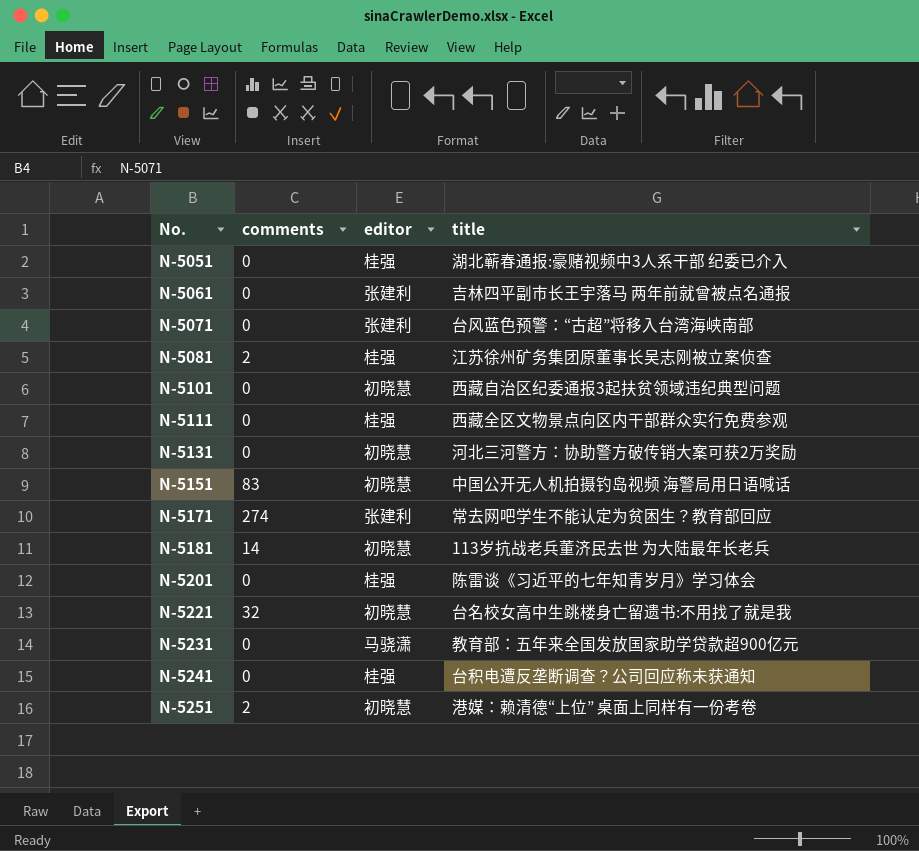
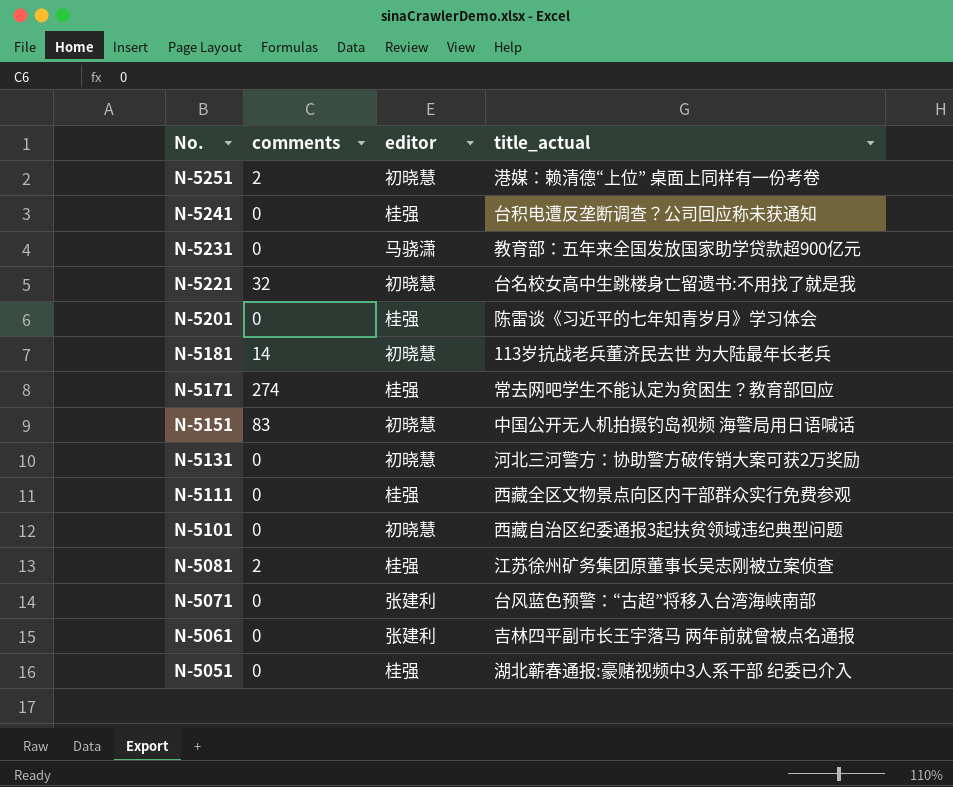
row order: No. ascending -> No. descending
column name: title -> title_actual
N-5171 | editor: 张建利 -> 桂强

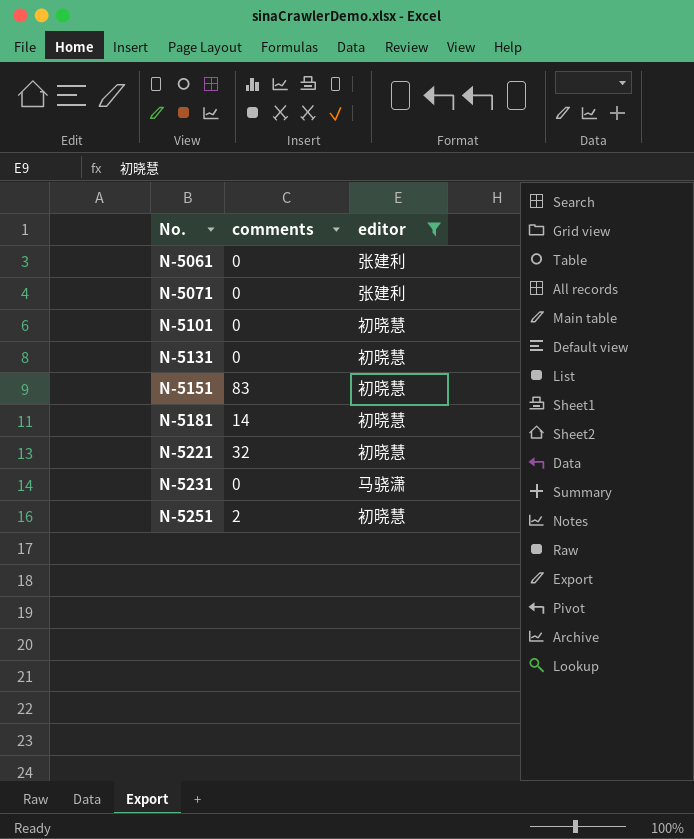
filter: none -> editor != 桂强
row order: No. descending -> No. ascending
column title_actual | position: 4 -> none

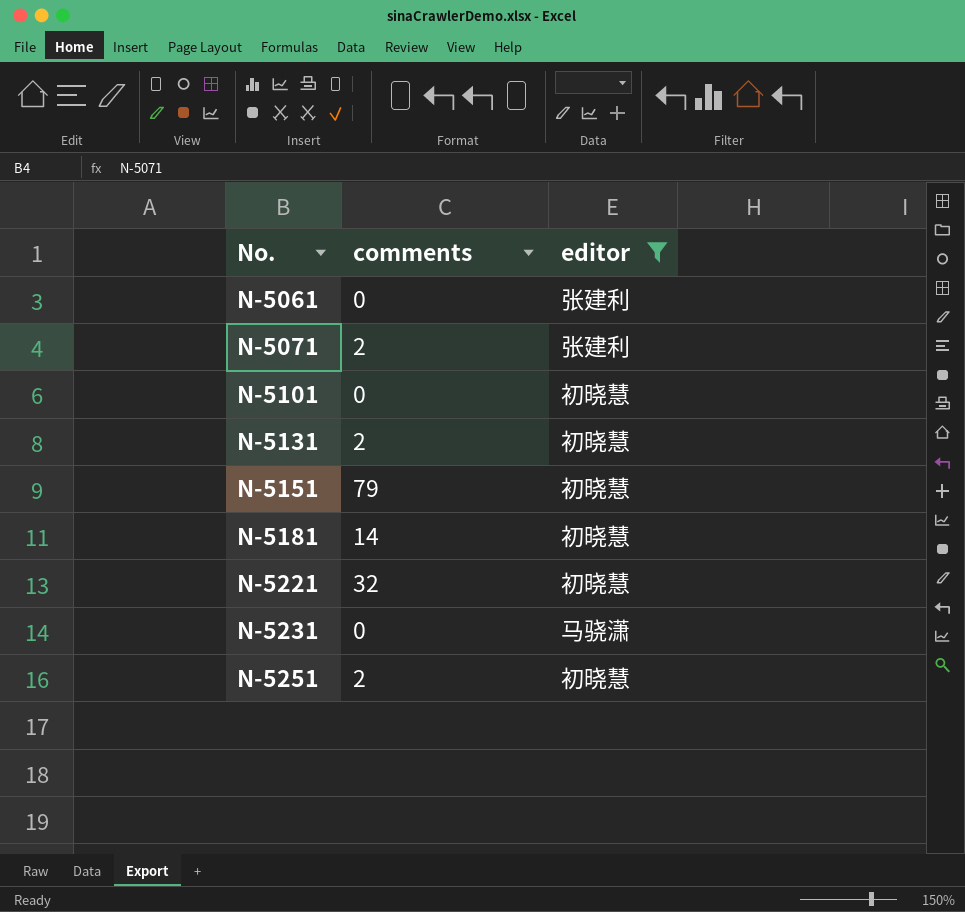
N-5071 | comments: 0 -> 2
N-5131 | comments: 0 -> 2
N-5151 | comments: 83 -> 79

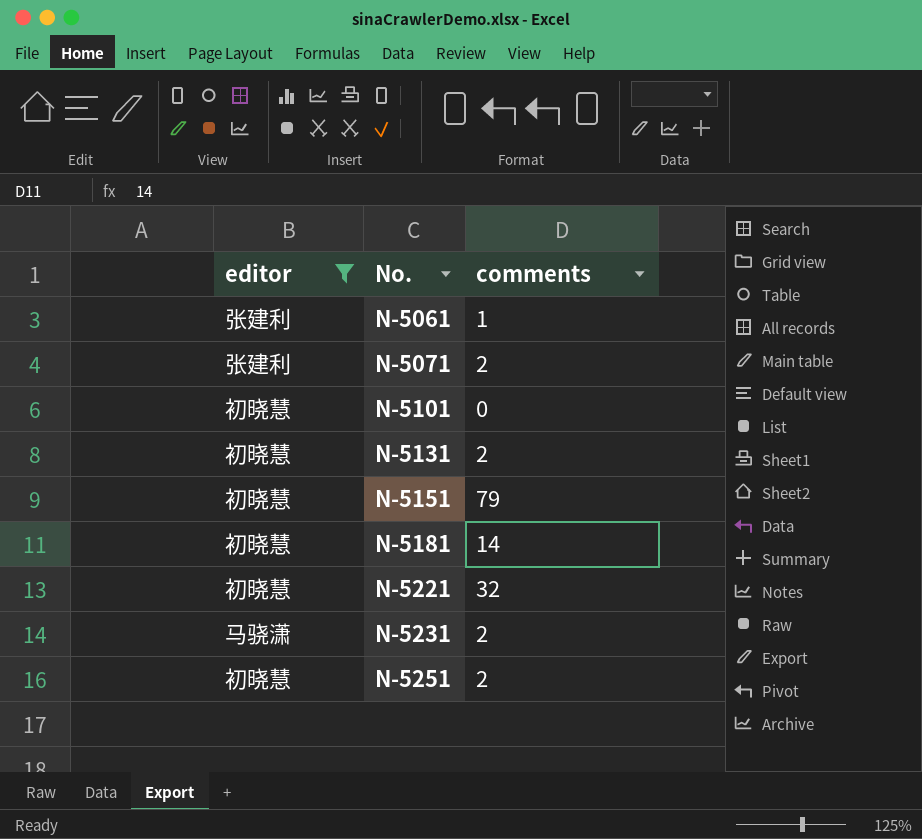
column editor | position: 3 -> 1
N-5061 | comments: 0 -> 1
N-5231 | comments: 0 -> 2

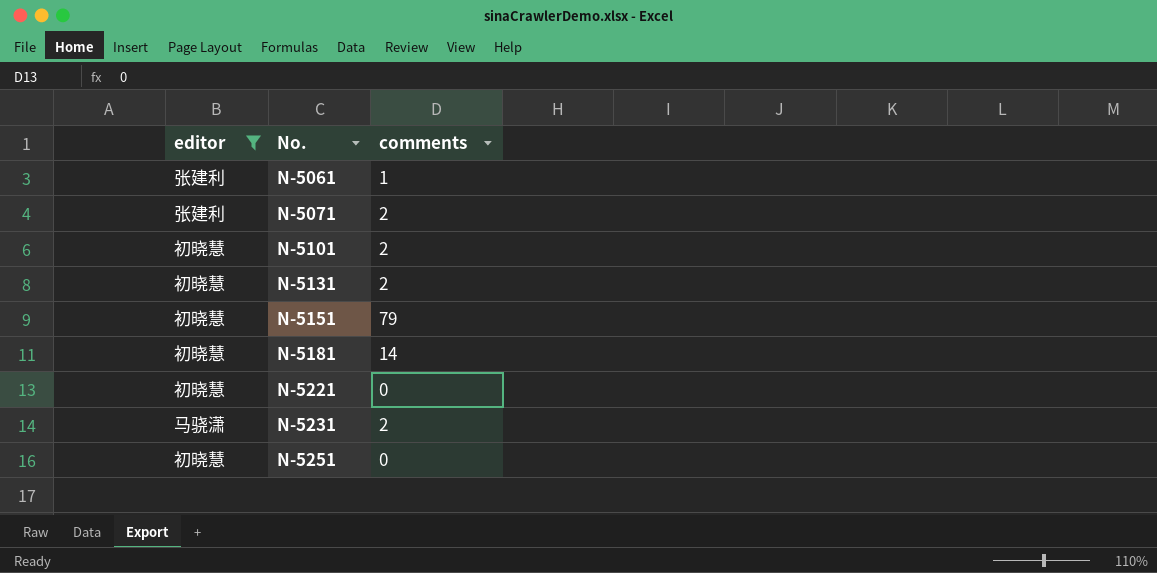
N-5101 | comments: 0 -> 2
N-5221 | comments: 32 -> 0
N-5251 | comments: 2 -> 0

